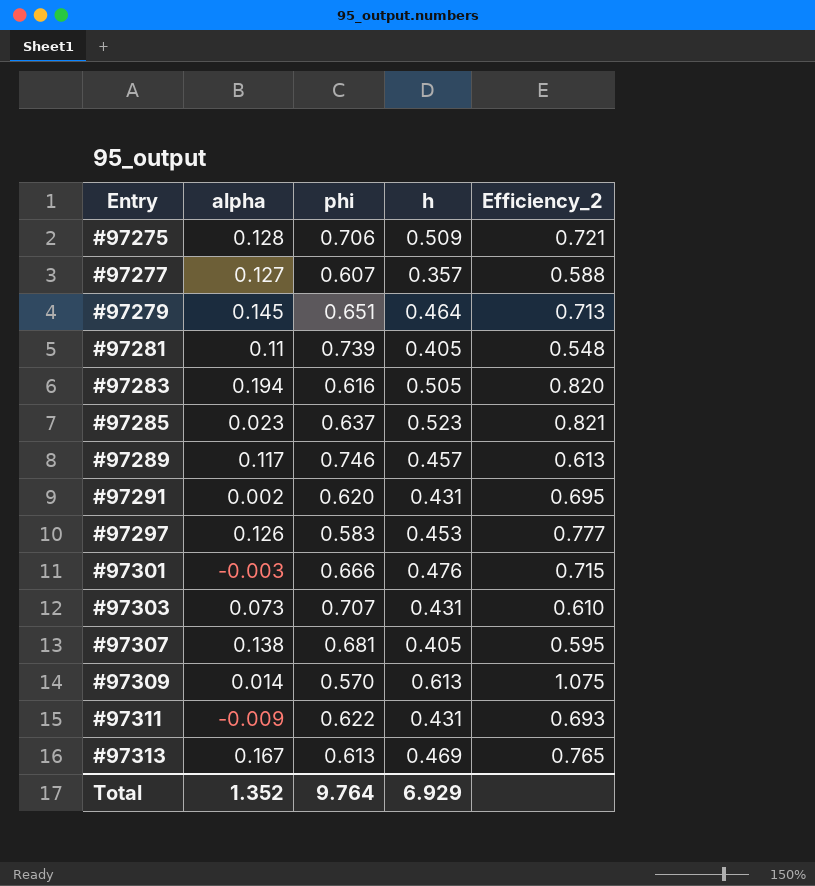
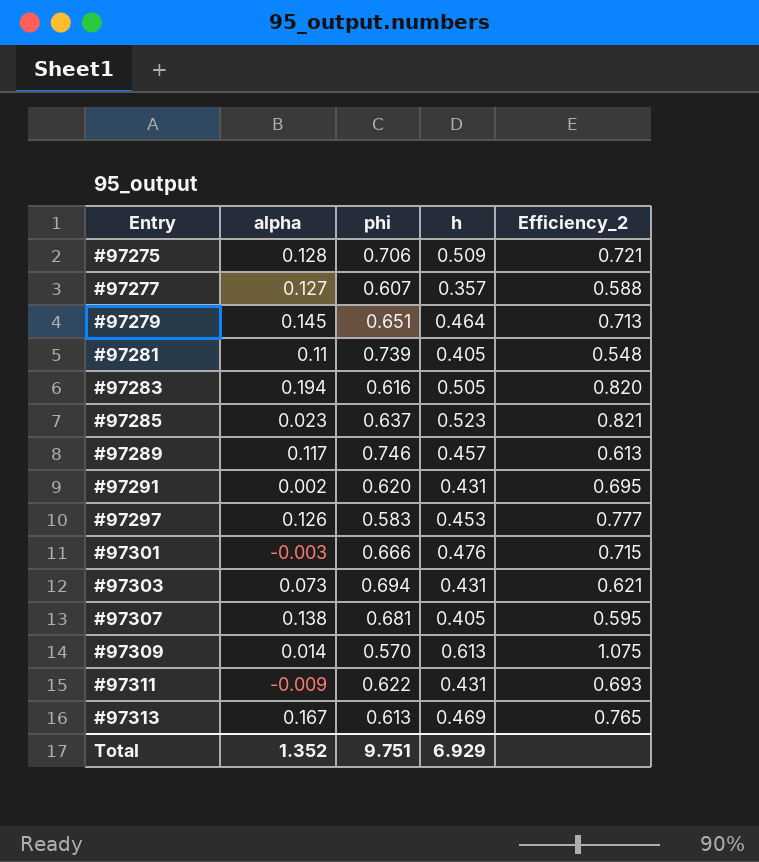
#97303 | phi: 0.707 -> 0.694
#97303 | Efficiency_2: 0.610 -> 0.621
Total | phi: 9.764 -> 9.751

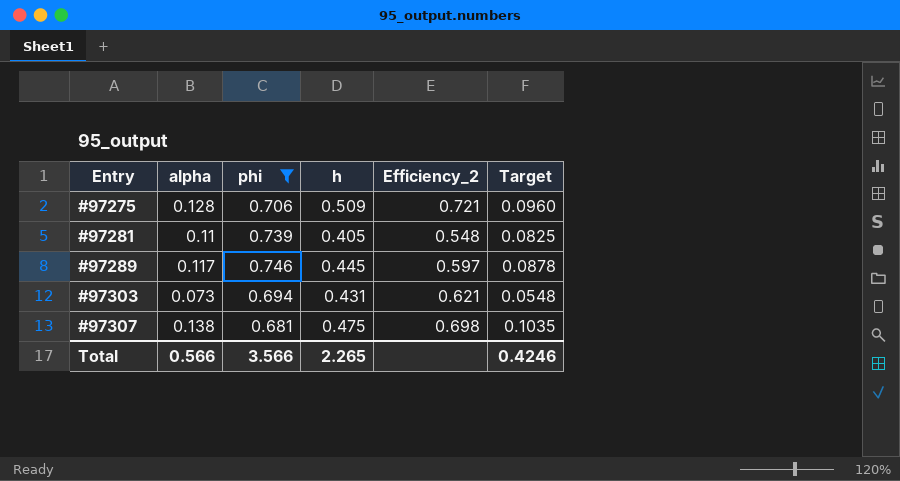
filter: none -> phi >= 0.681
column Target | formula: none -> [alpha] * 0.75
#97289 | h: 0.457 -> 0.445
#97289 | Efficiency_2: 0.613 -> 0.597
#97307 | h: 0.405 -> 0.475
#97307 | Efficiency_2: 0.595 -> 0.698
Total | alpha: 1.352 -> 0.566
Total | phi: 9.751 -> 3.566
Total | h: 6.929 -> 2.265

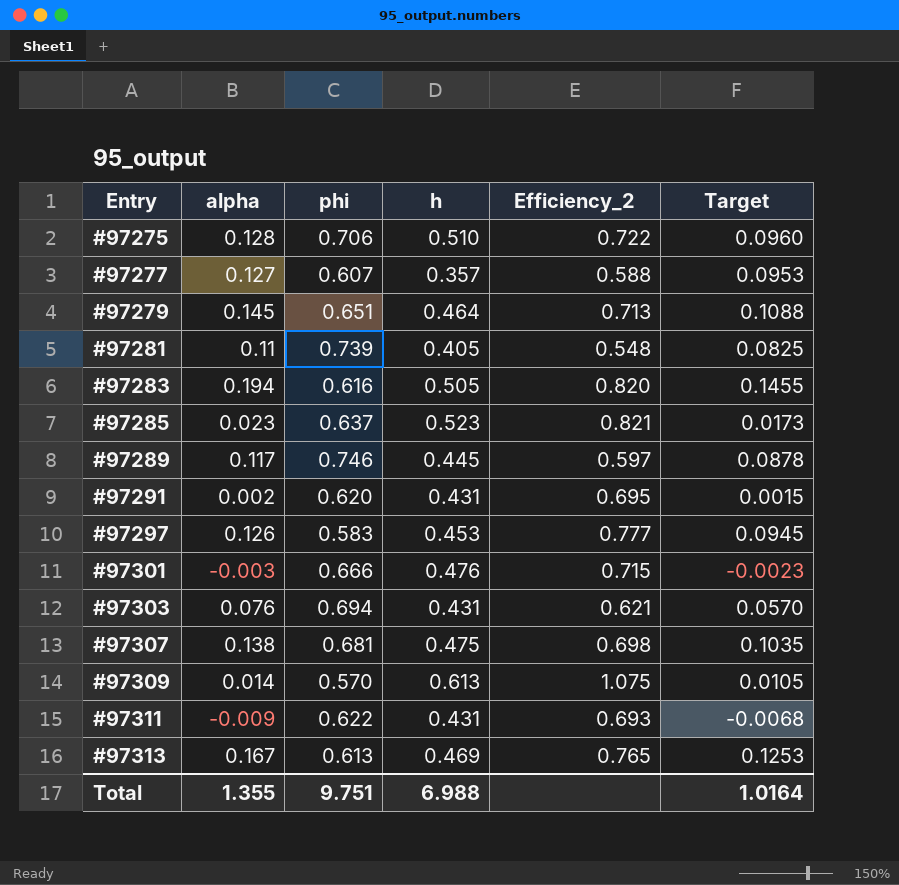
filter: phi >= 0.681 -> none
#97275 | h: 0.509 -> 0.510
#97275 | Efficiency_2: 0.721 -> 0.722
#97303 | alpha: 0.073 -> 0.076
#97303 | Target: 0.0548 -> 0.0570
Total | alpha: 0.566 -> 1.355
Total | phi: 3.566 -> 9.751
Total | h: 2.265 -> 6.988
Total | Target: 0.4246 -> 1.0164

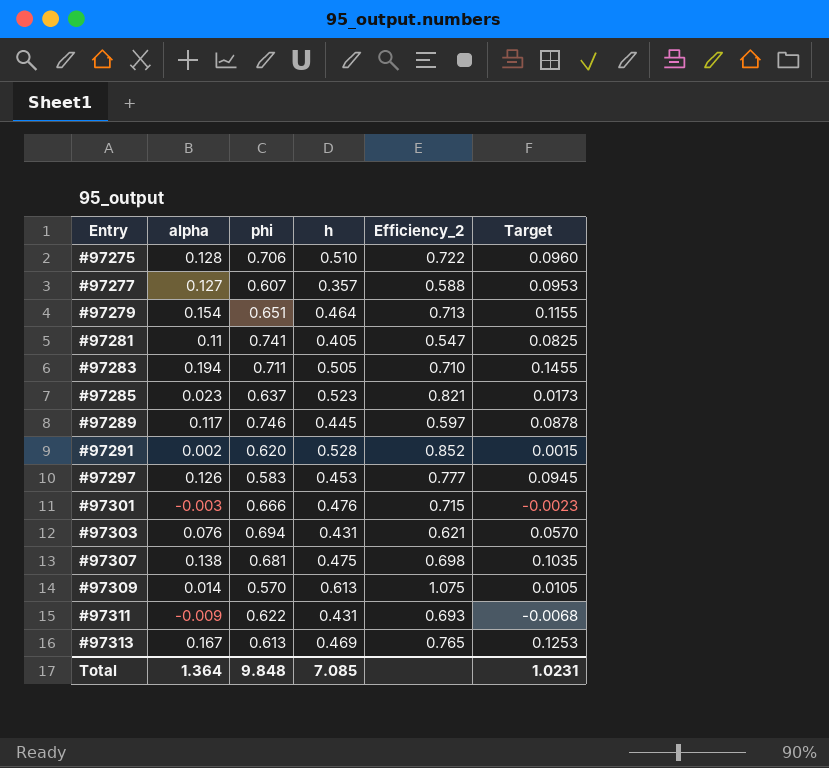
#97279 | alpha: 0.145 -> 0.154
#97279 | Target: 0.1088 -> 0.1155
#97281 | phi: 0.739 -> 0.741
#97281 | Efficiency_2: 0.548 -> 0.547
#97283 | phi: 0.616 -> 0.711
#97283 | Efficiency_2: 0.820 -> 0.710
#97291 | h: 0.431 -> 0.528
#97291 | Efficiency_2: 0.695 -> 0.852
Total | alpha: 1.355 -> 1.364
Total | phi: 9.751 -> 9.848
Total | h: 6.988 -> 7.085
Total | Target: 1.0164 -> 1.0231

